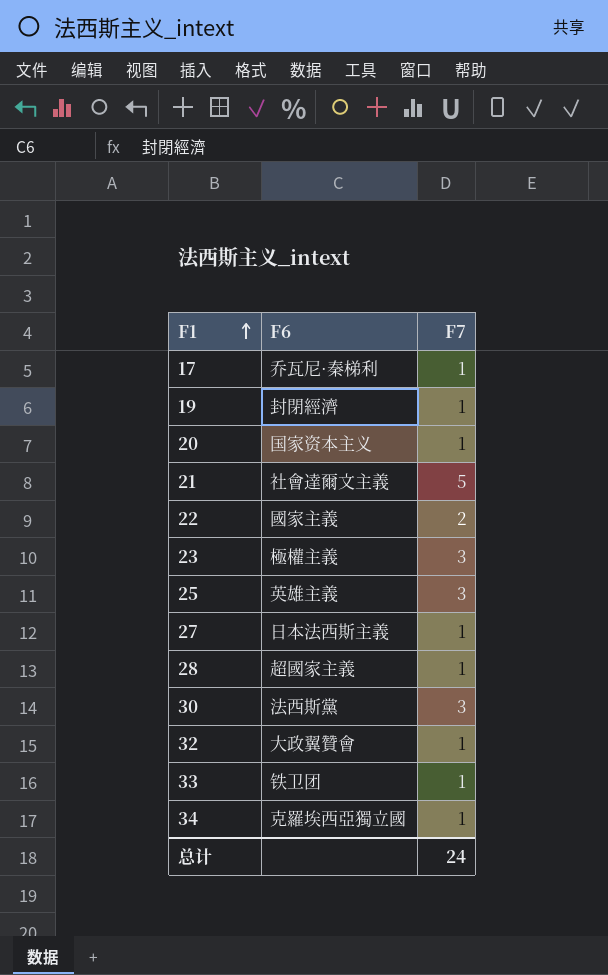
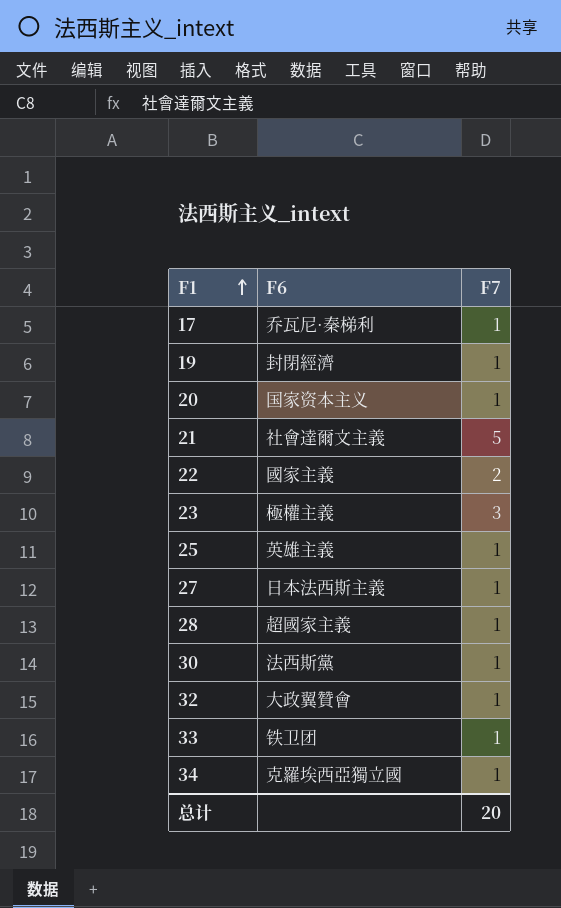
25 | F7: 3 -> 1
30 | F7: 3 -> 1
总计 | F7: 24 -> 20

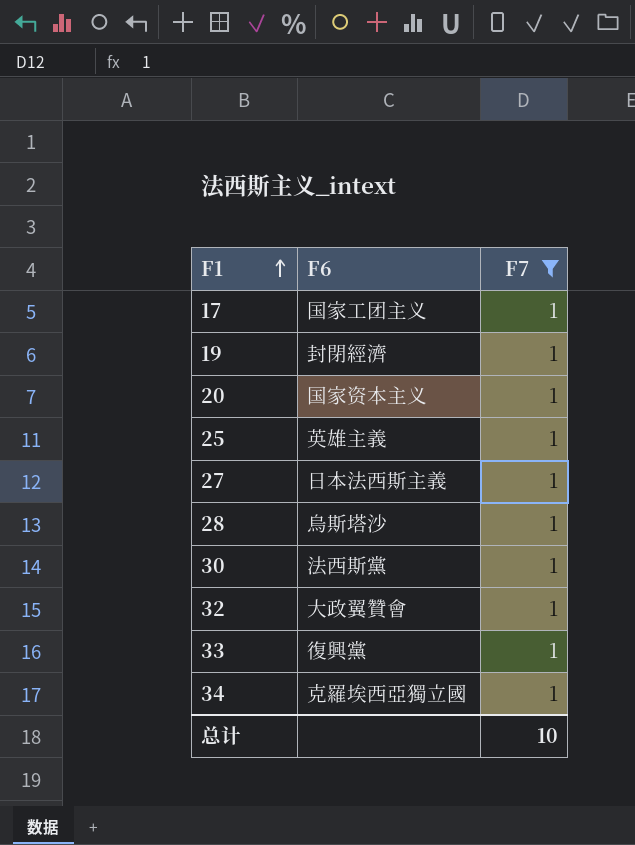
filter: none -> F7 = 1
17 | F6: 乔瓦尼·秦梯利 -> 国家工团主义
28 | F6: 超國家主義 -> 烏斯塔沙
33 | F6: 铁卫团 -> 復興黨
总计 | F7: 20 -> 10

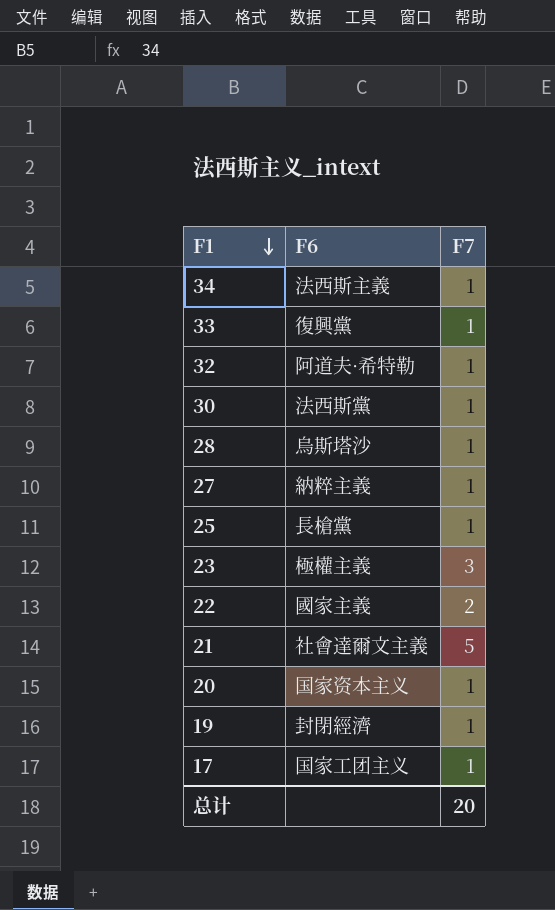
filter: F7 = 1 -> none
row order: F1 ascending -> F1 descending
34 | F6: 克羅埃西亞獨立國 -> 法西斯主義
32 | F6: 大政翼贊會 -> 阿道夫·希特勒
27 | F6: 日本法西斯主義 -> 納粹主義
25 | F6: 英雄主義 -> 長槍黨
总计 | F7: 10 -> 20

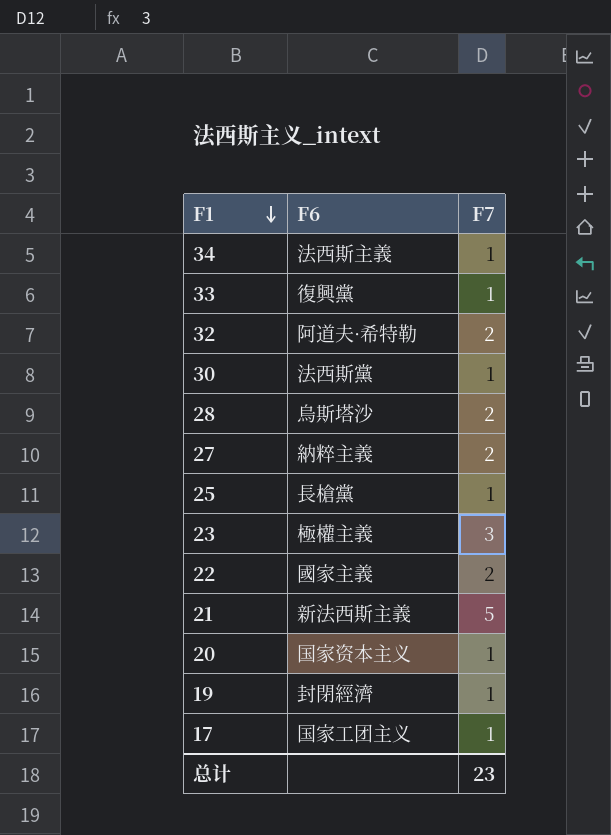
32 | F7: 1 -> 2
28 | F7: 1 -> 2
27 | F7: 1 -> 2
21 | F6: 社會達爾文主義 -> 新法西斯主義
总计 | F7: 20 -> 23

